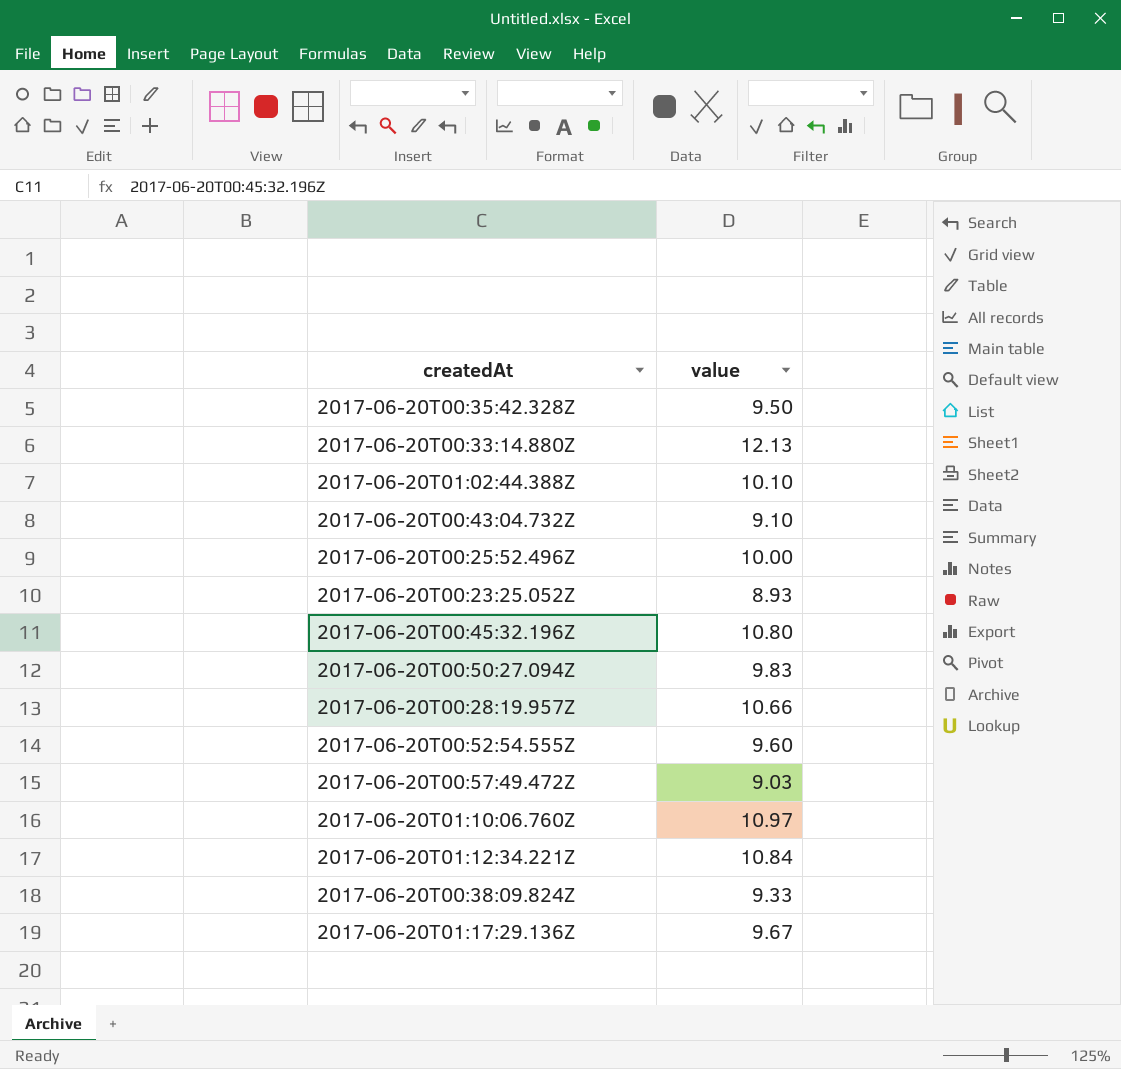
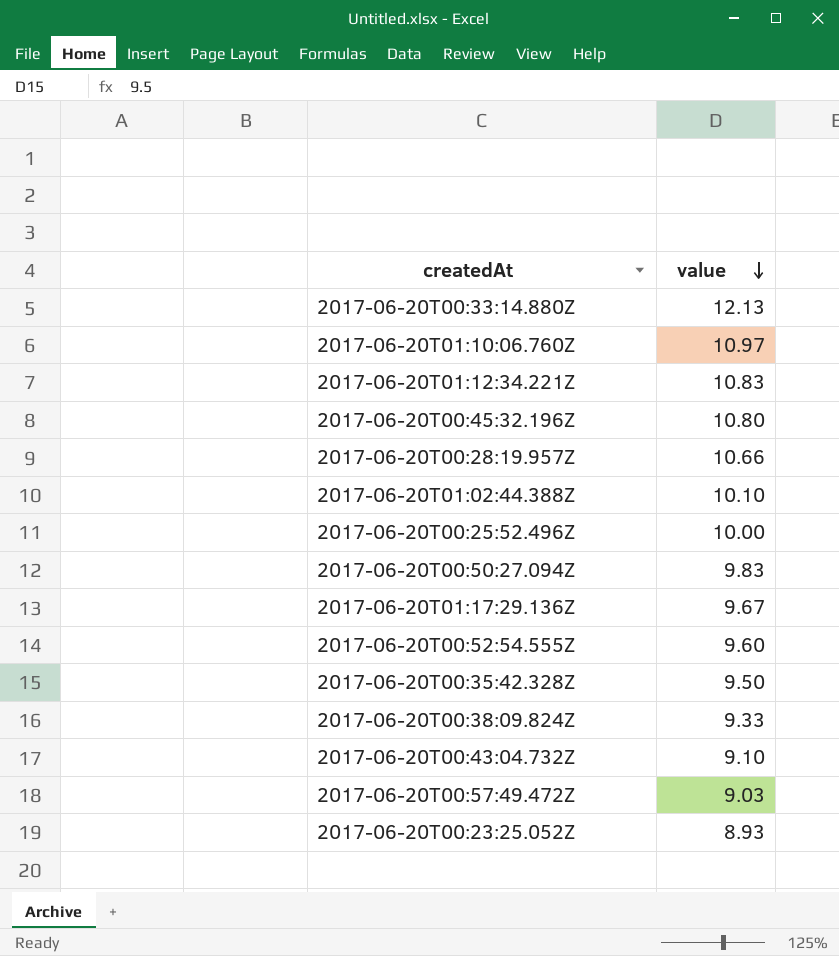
row order: none -> value descending
2017-06-20T01:12:34.221Z | value: 10.84 -> 10.83

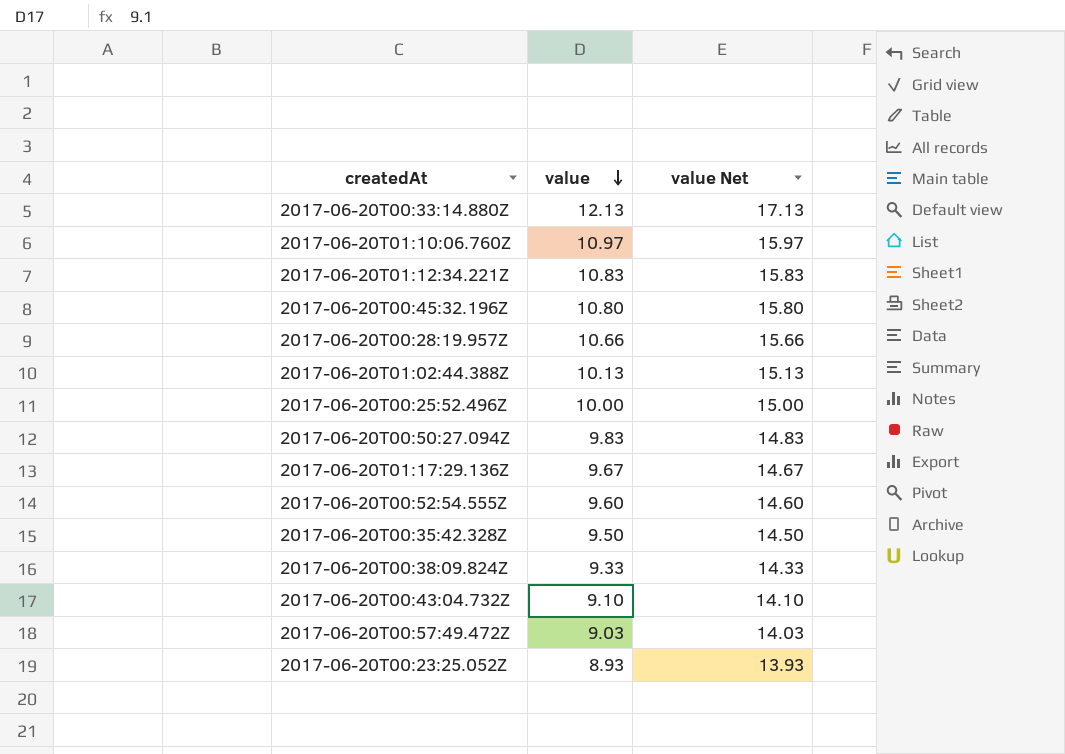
column value Net | formula: none -> [value] + 5
2017-06-20T01:02:44.388Z | value: 10.10 -> 10.13

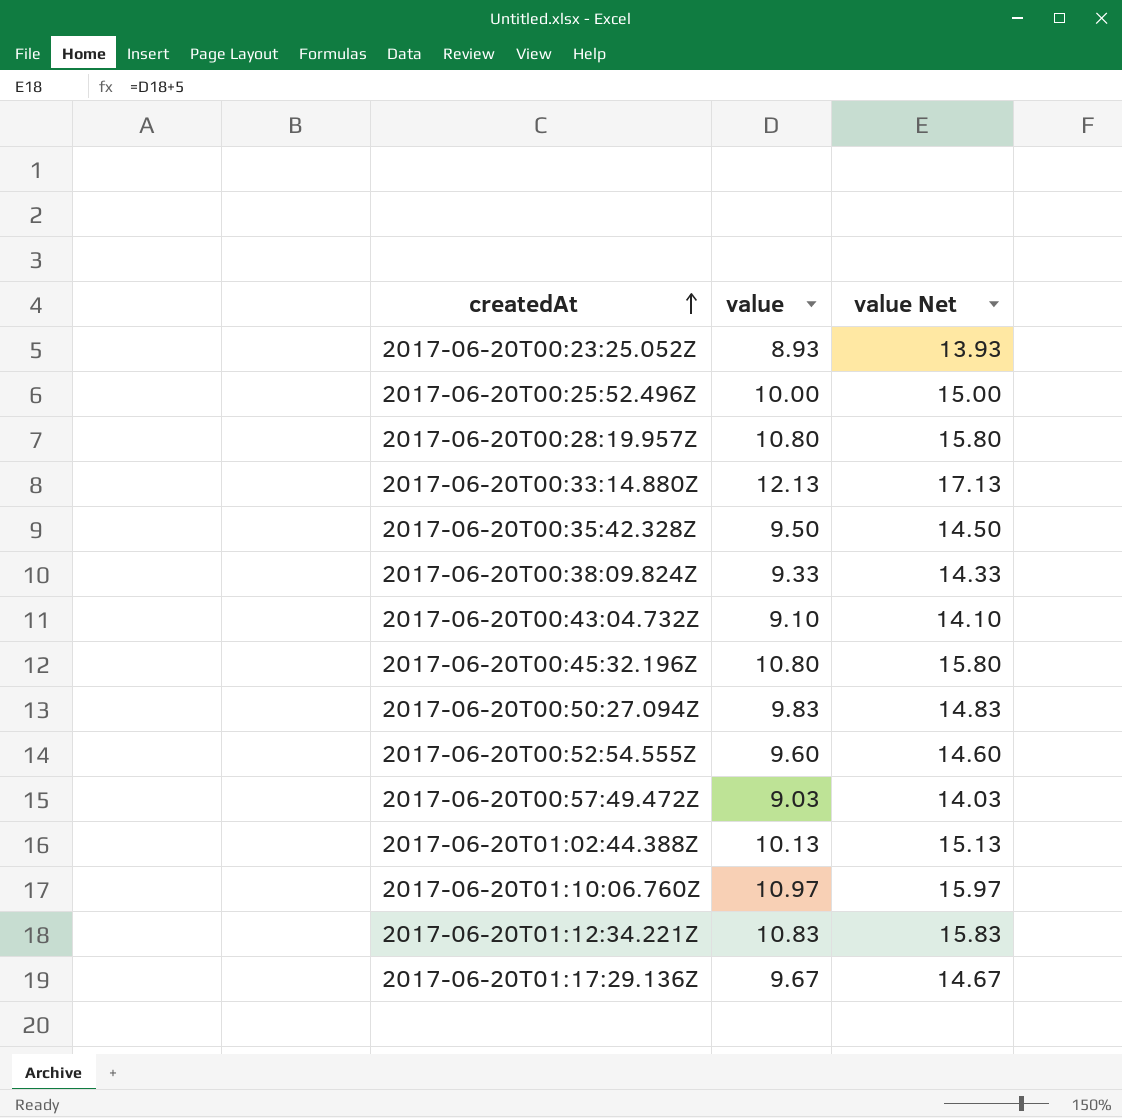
row order: value descending -> createdAt ascending
2017-06-20T00:28:19.957Z | value: 10.66 -> 10.80
2017-06-20T00:28:19.957Z | value Net: 15.66 -> 15.80

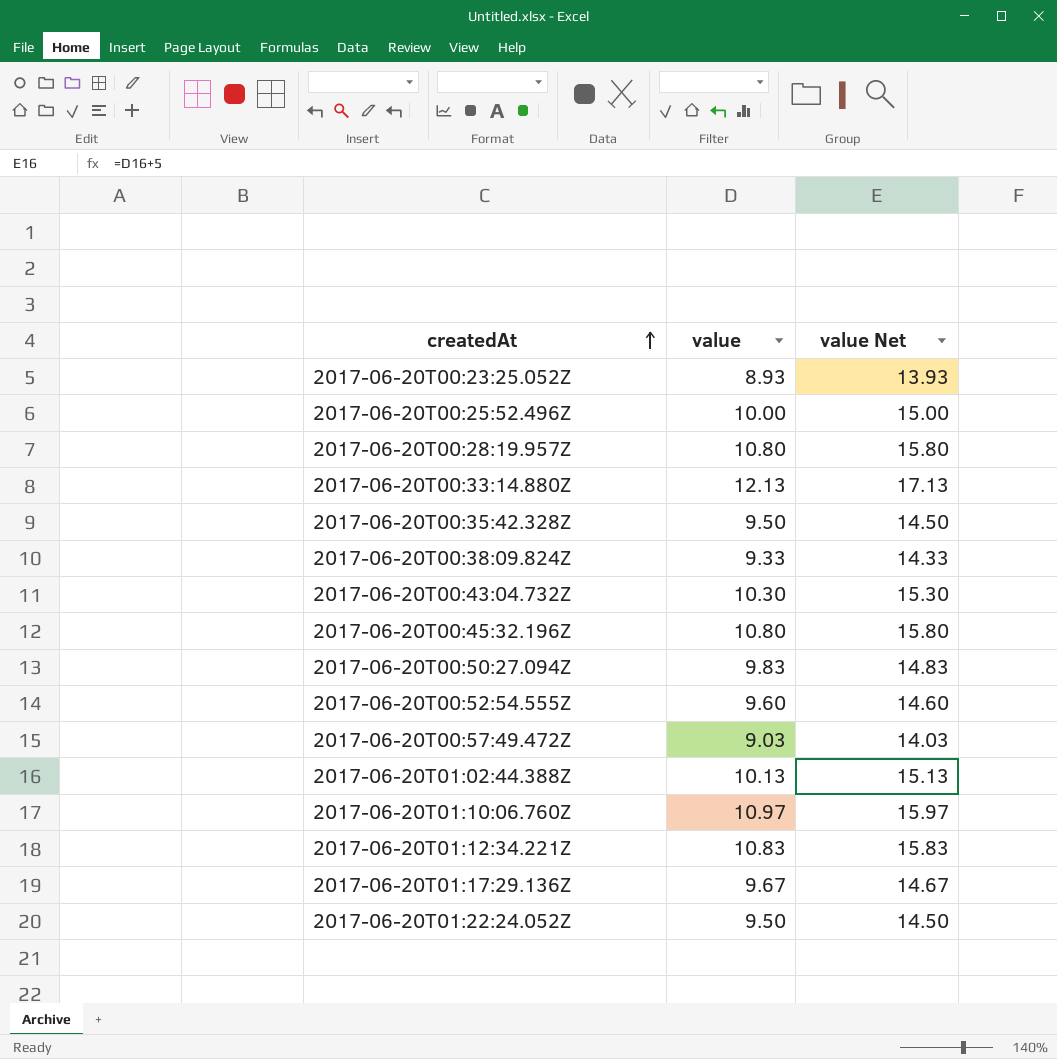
2017-06-20T00:43:04.732Z | value: 9.10 -> 10.30
2017-06-20T00:43:04.732Z | value Net: 14.10 -> 15.30
row 2017-06-20T01:22:24.052Z: none -> 9.50 | 14.50

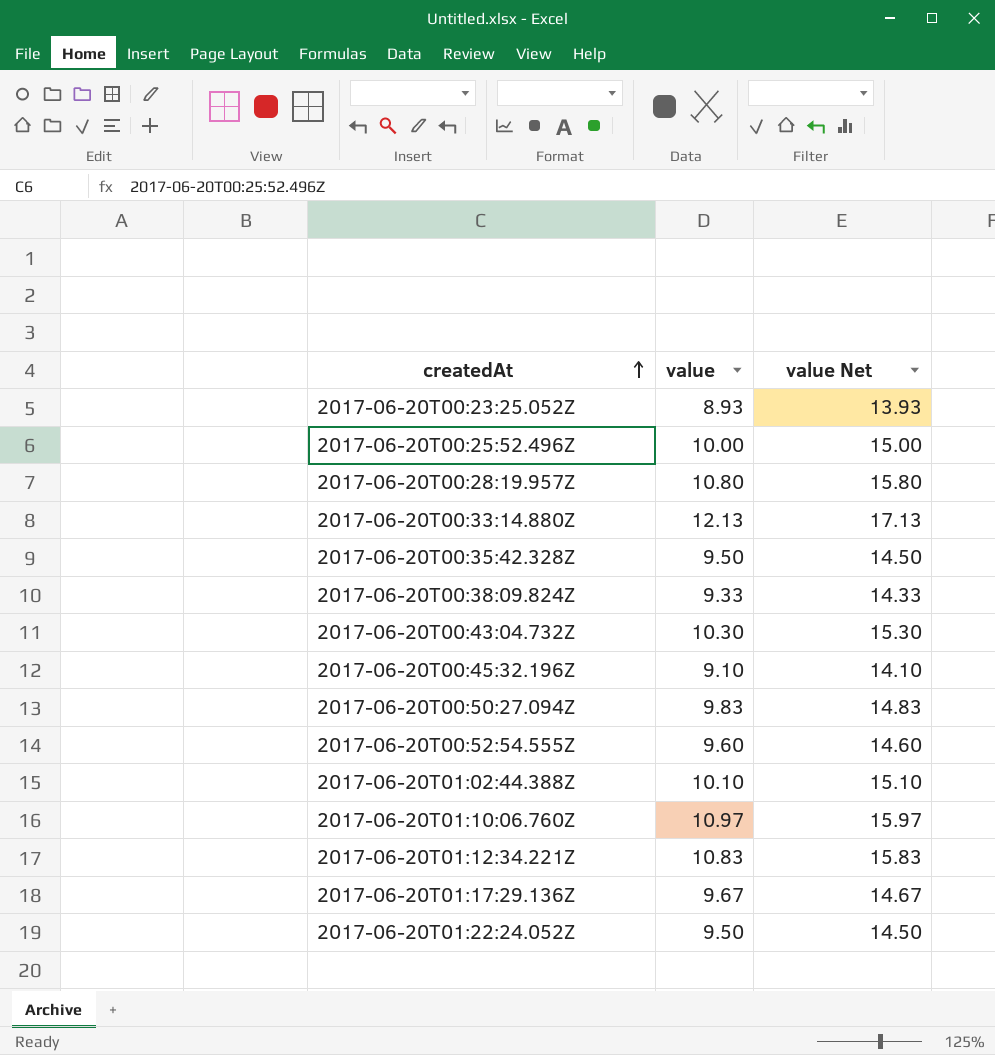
row 2017-06-20T00:57:49.472Z: 9.03 | 14.03 -> none
2017-06-20T00:45:32.196Z | value: 10.80 -> 9.10
2017-06-20T00:45:32.196Z | value Net: 15.80 -> 14.10
2017-06-20T01:02:44.388Z | value: 10.13 -> 10.10
2017-06-20T01:02:44.388Z | value Net: 15.13 -> 15.10

